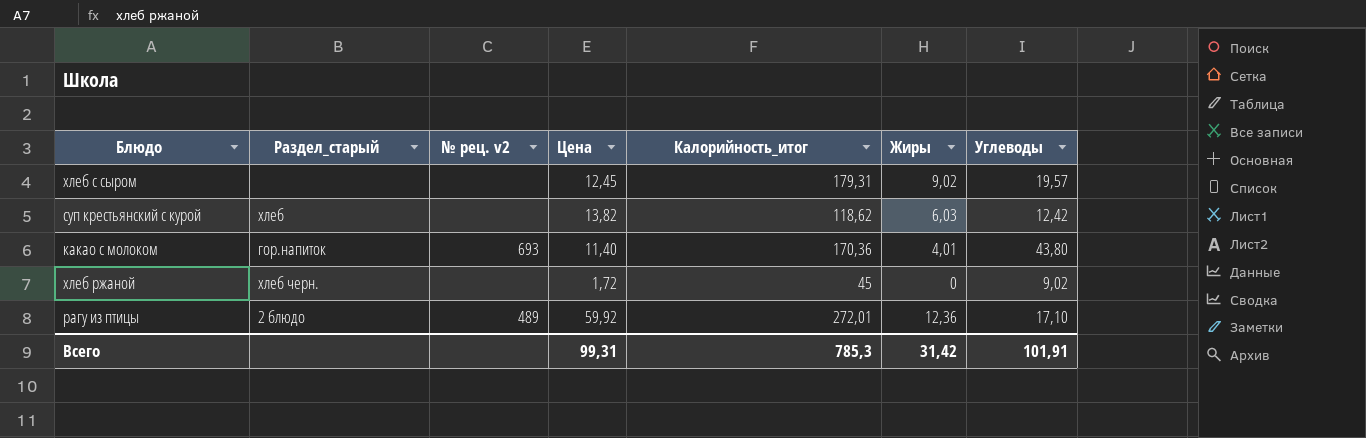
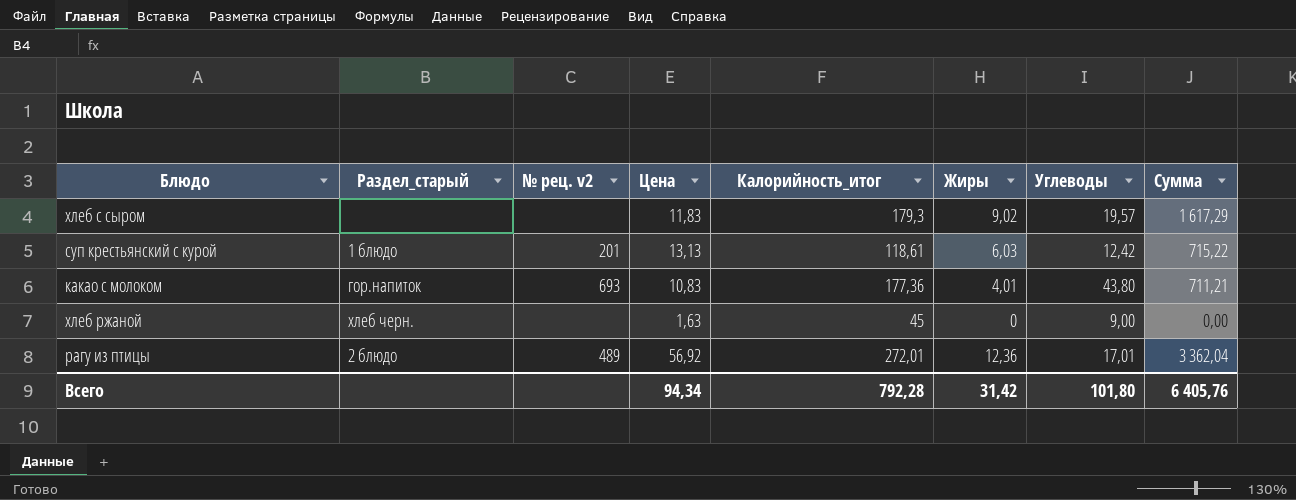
column Сумма | formula: none -> [Калорийность_итог] * [Жиры]
хлеб с сыром | Цена: 12,45 -> 11,83
хлеб с сыром | Калорийность_итог: 179,31 -> 179,3
суп крестьянский с курой | Раздел_старый: хлеб -> 1 блюдо
суп крестьянский с курой | № рец. v2: none -> 201
суп крестьянский с курой | Цена: 13,82 -> 13,13
суп крестьянский с курой | Калорийность_итог: 118,62 -> 118,61
какао с молоком | Цена: 11,40 -> 10,83
какао с молоком | Калорийность_итог: 170,36 -> 177,36
хлеб ржаной | Цена: 1,72 -> 1,63
хлеб ржаной | Углеводы: 9,02 -> 9,00
рагу из птицы | Цена: 59,92 -> 56,92
рагу из птицы | Углеводы: 17,10 -> 17,01
Всего | Цена: 99,31 -> 94,34
Всего | Калорийность_итог: 785,3 -> 792,28
Всего | Углеводы: 101,91 -> 101,80

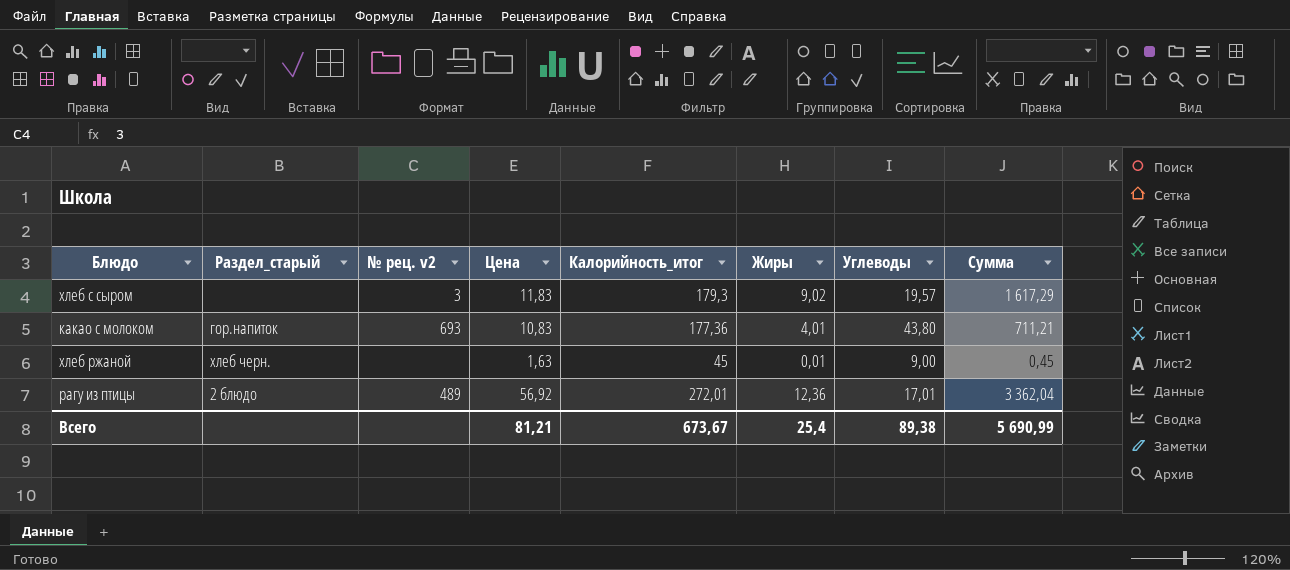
row суп крестьянский с курой: 1 блюдо | 201 | 13,13 | 118,61 | 6,03 | 12,42 | 715,22 -> none
хлеб с сыром | № рец. v2: none -> 3
хлеб ржаной | Жиры: 0 -> 0,01
хлеб ржаной | Сумма: 0,00 -> 0,45
Всего | Цена: 94,34 -> 81,21
Всего | Калорийность_итог: 792,28 -> 673,67
Всего | Жиры: 31,42 -> 25,4
Всего | Углеводы: 101,80 -> 89,38
Всего | Сумма: 6 405,76 -> 5 690,99

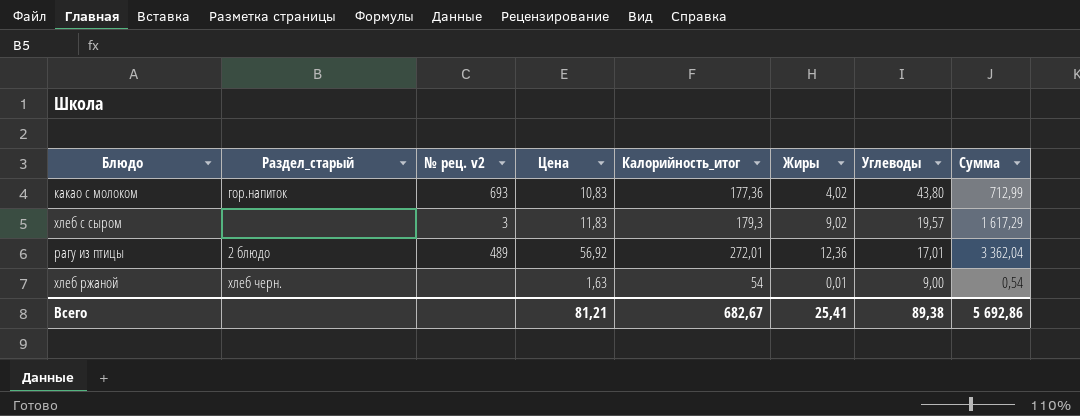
row order: none -> Углеводы descending
какао с молоком | Жиры: 4,01 -> 4,02
какао с молоком | Сумма: 711,21 -> 712,99
хлеб ржаной | Калорийность_итог: 45 -> 54
хлеб ржаной | Сумма: 0,45 -> 0,54
Всего | Калорийность_итог: 673,67 -> 682,67
Всего | Жиры: 25,4 -> 25,41
Всего | Сумма: 5 690,99 -> 5 692,86

